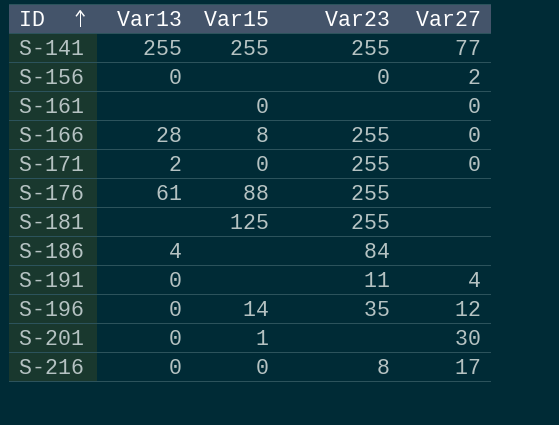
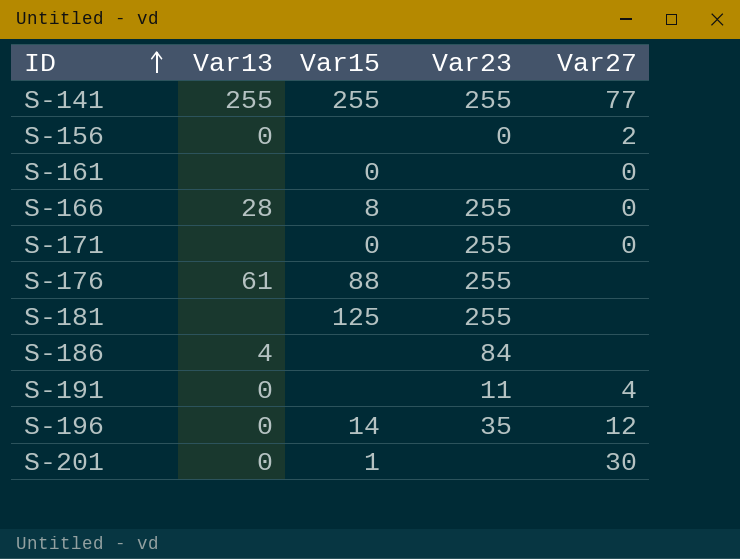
row S-216: 0 | 0 | 8 | 17 -> none
S-171 | Var13: 2 -> none

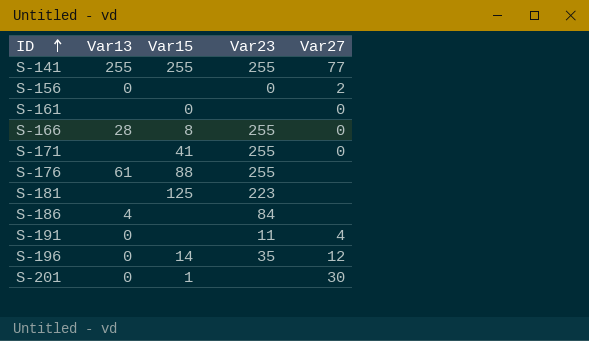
S-171 | Var15: 0 -> 41
S-181 | Var23: 255 -> 223

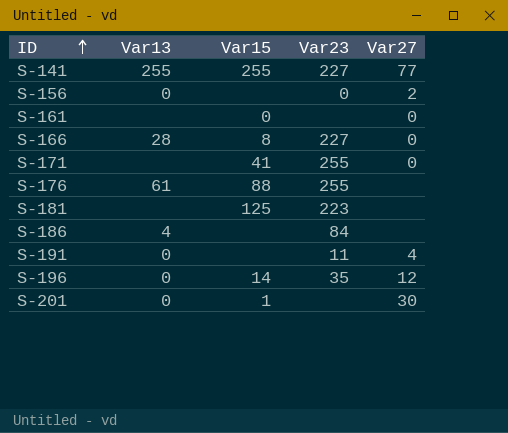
S-141 | Var23: 255 -> 227
S-166 | Var23: 255 -> 227

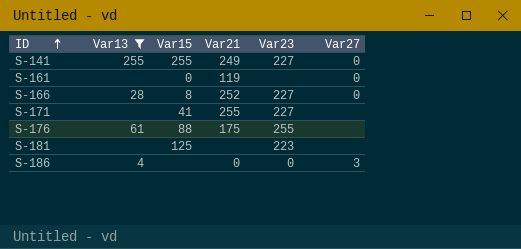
filter: none -> Var13 != 0
column Var21 | position: none -> 4
S-141 | Var27: 77 -> 0
S-171 | Var23: 255 -> 227
S-171 | Var27: 0 -> none
S-186 | Var23: 84 -> 0
S-186 | Var27: none -> 3

